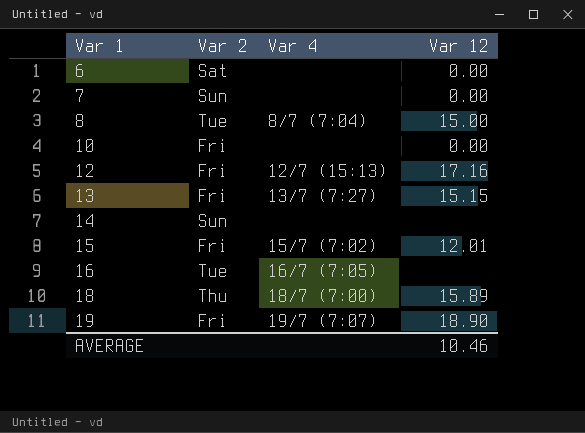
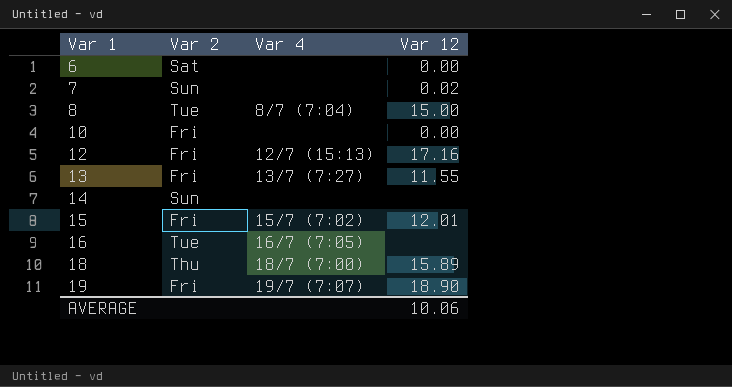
7 | Var 12: 0.00 -> 0.02
13 | Var 12: 15.15 -> 11.55
AVERAGE | Var 12: 10.46 -> 10.06

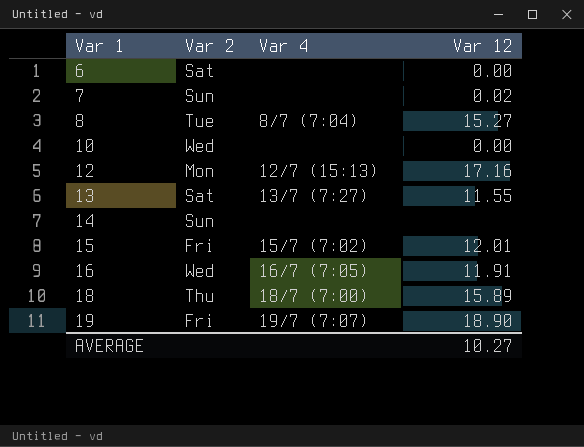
8 | Var 12: 15.00 -> 15.27
10 | Var 2: Fri -> Wed
12 | Var 2: Fri -> Mon
13 | Var 2: Fri -> Sat
16 | Var 2: Tue -> Wed
16 | Var 12: none -> 11.91
AVERAGE | Var 12: 10.06 -> 10.27

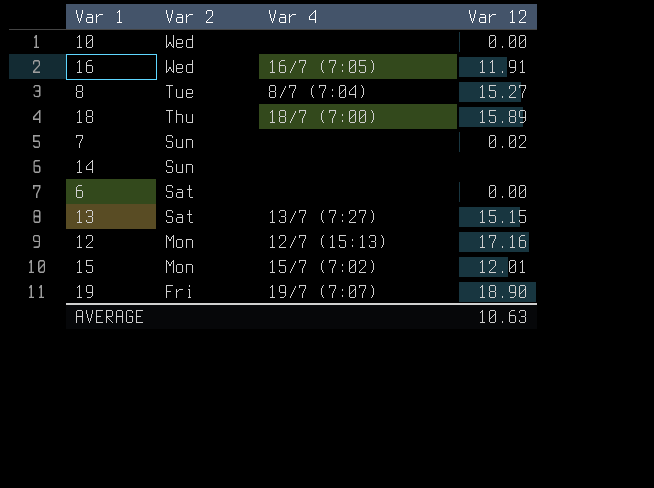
row order: Var 1 ascending -> Var 2 descending
13 | Var 12: 11.55 -> 15.15
15 | Var 2: Fri -> Mon
AVERAGE | Var 12: 10.27 -> 10.63

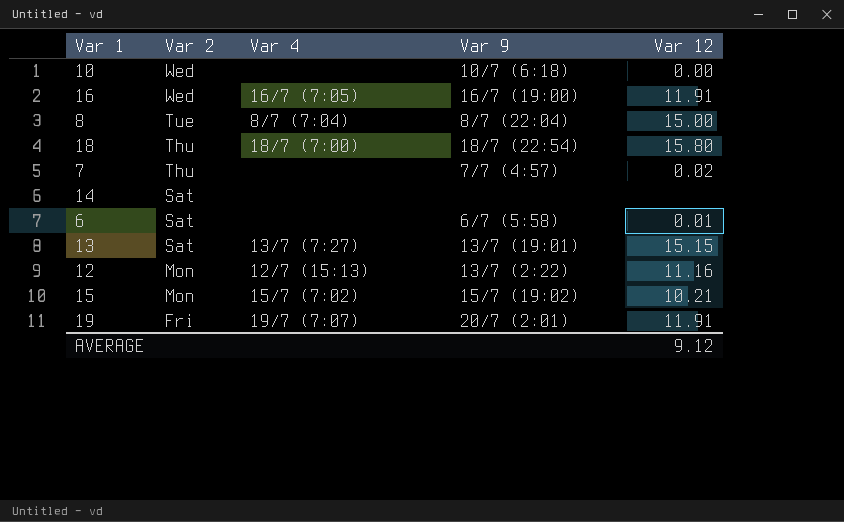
column Var 9 | position: none -> 4
8 | Var 12: 15.27 -> 15.00
18 | Var 12: 15.89 -> 15.80
7 | Var 2: Sun -> Thu
14 | Var 2: Sun -> Sat
6 | Var 12: 0.00 -> 0.01
12 | Var 12: 17.16 -> 11.16
15 | Var 12: 12.01 -> 10.21
19 | Var 12: 18.90 -> 11.91
AVERAGE | Var 12: 10.63 -> 9.12

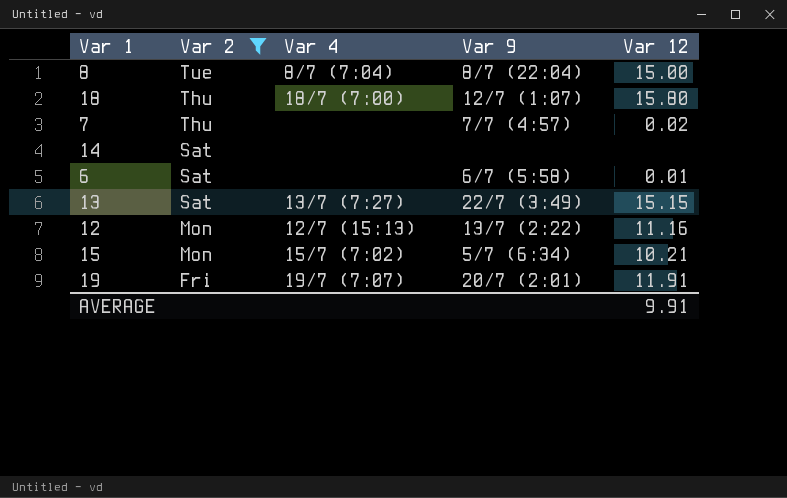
filter: none -> Var 2 != Wed
18 | Var 9: 18/7 (22:54) -> 12/7 (1:07)
13 | Var 9: 13/7 (19:01) -> 22/7 (3:49)
15 | Var 9: 15/7 (19:02) -> 5/7 (6:34)
AVERAGE | Var 12: 9.12 -> 9.91

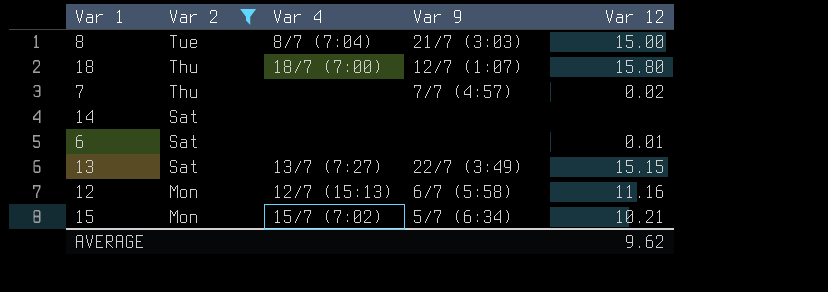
row 19: Fri | 19/7 (7:07) | 20/7 (2:01) | 11.91 -> none
8 | Var 9: 8/7 (22:04) -> 21/7 (3:03)
6 | Var 9: 6/7 (5:58) -> none
12 | Var 9: 13/7 (2:22) -> 6/7 (5:58)
AVERAGE | Var 12: 9.91 -> 9.62

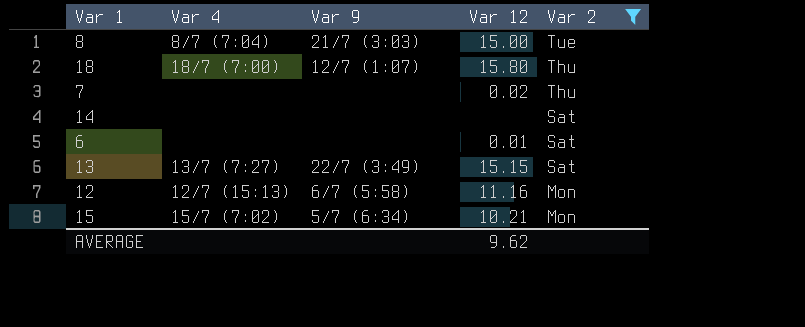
column Var 2 | position: 2 -> 5
7 | Var 9: 7/7 (4:57) -> none

